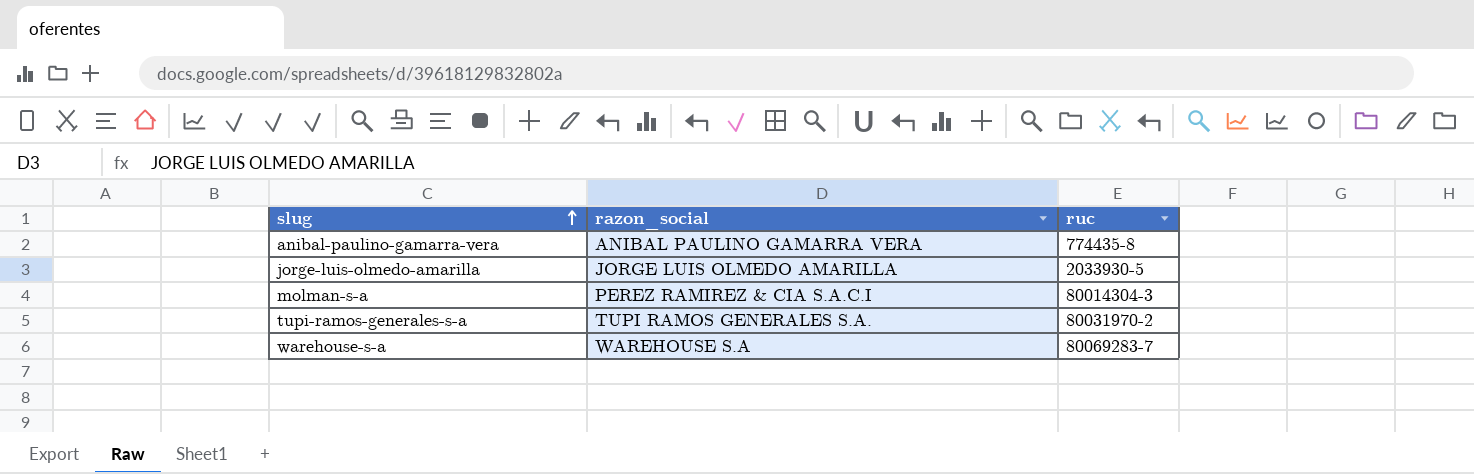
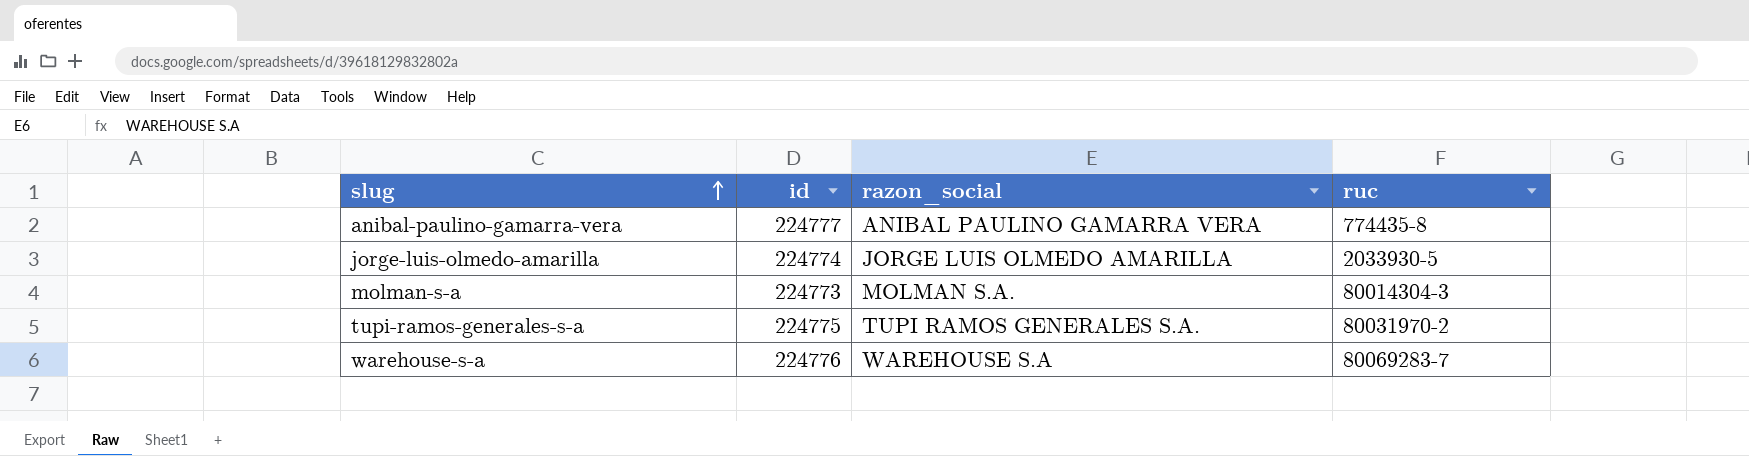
column id | position: none -> 2
molman-s-a | razon_social: PEREZ RAMIREZ & CIA S.A.C.I -> MOLMAN S.A.

